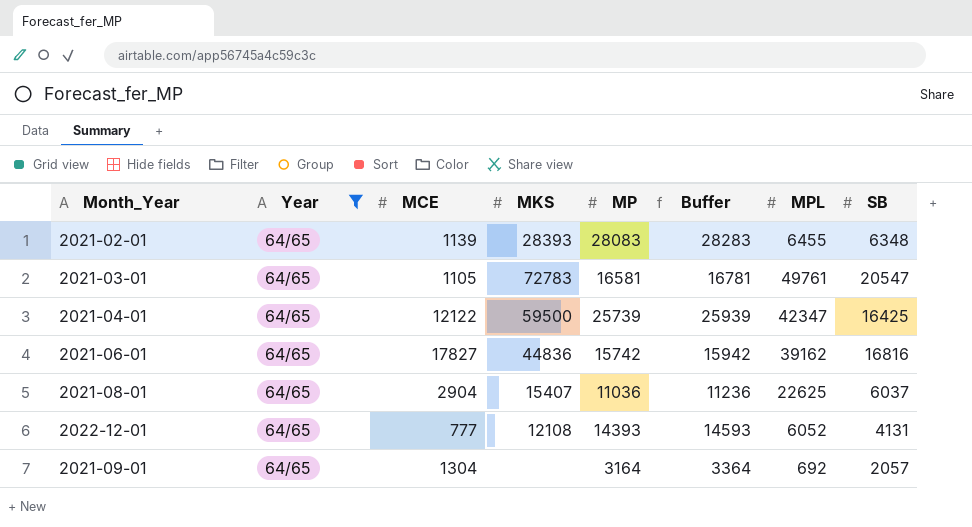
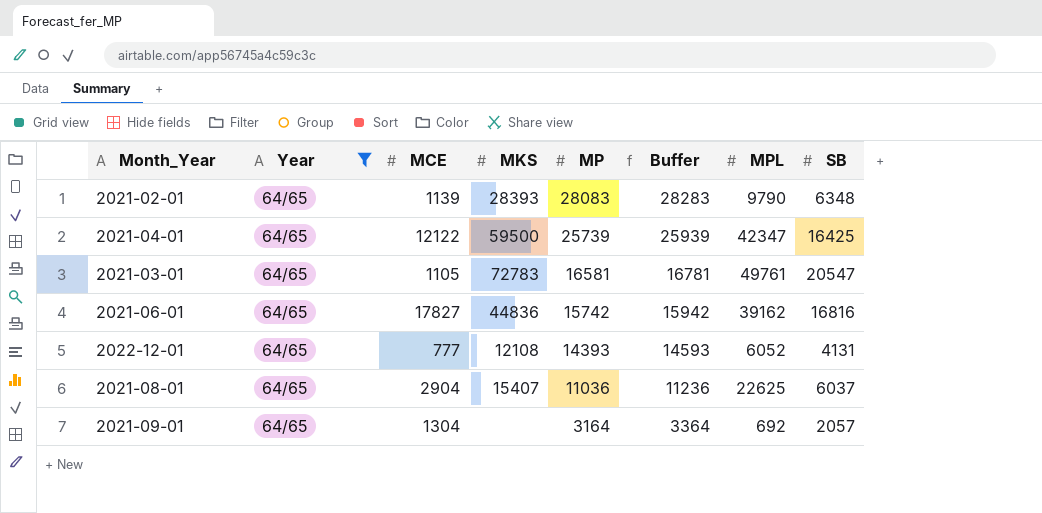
row order: none -> MP descending
2021-02-01 | MPL: 6455 -> 9790

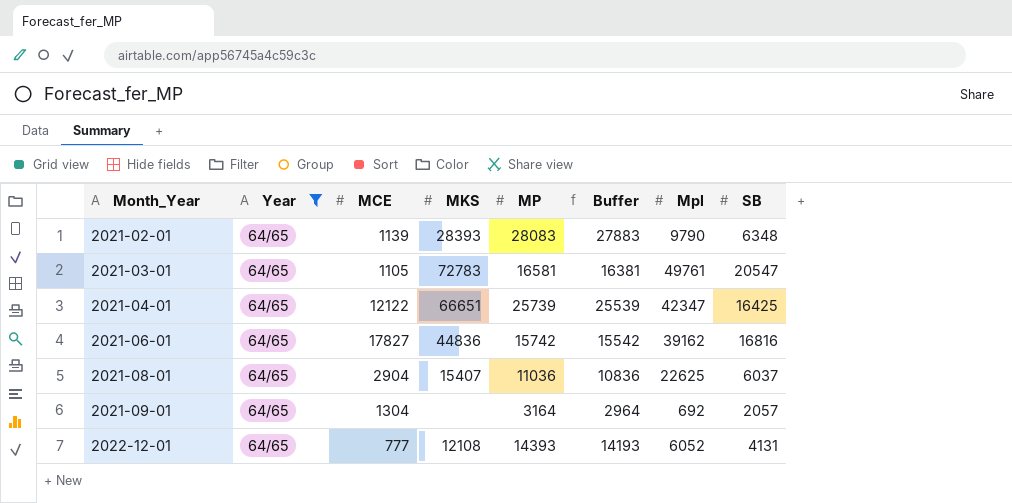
row order: MP descending -> Month_Year ascending
column Buffer | formula: [MP] + 200 -> [MP] - 200
column name: MPL -> Mpl
2021-04-01 | MKS: 59500 -> 66651

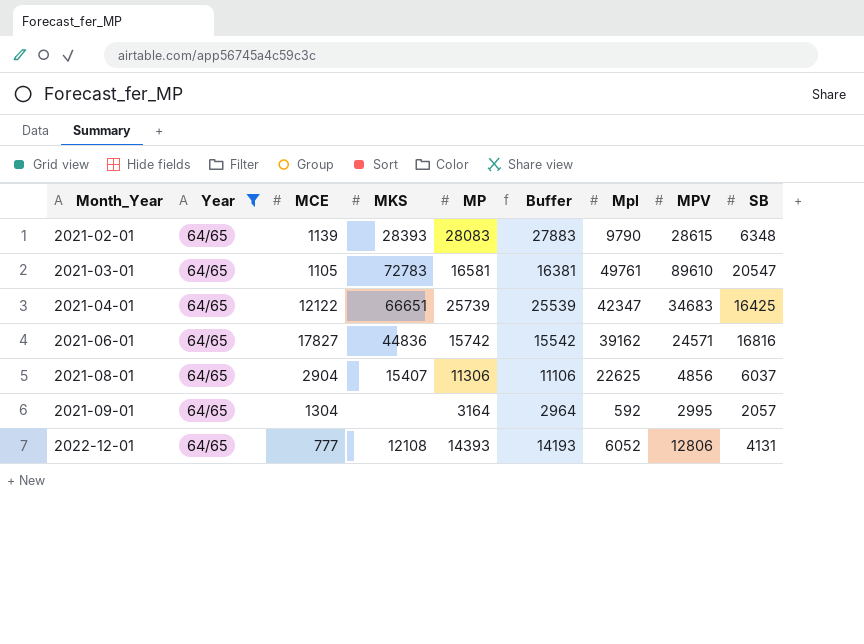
column MPV | position: none -> 8
2021-08-01 | MP: 11036 -> 11306
2021-08-01 | Buffer: 10836 -> 11106
2021-09-01 | Mpl: 692 -> 592

